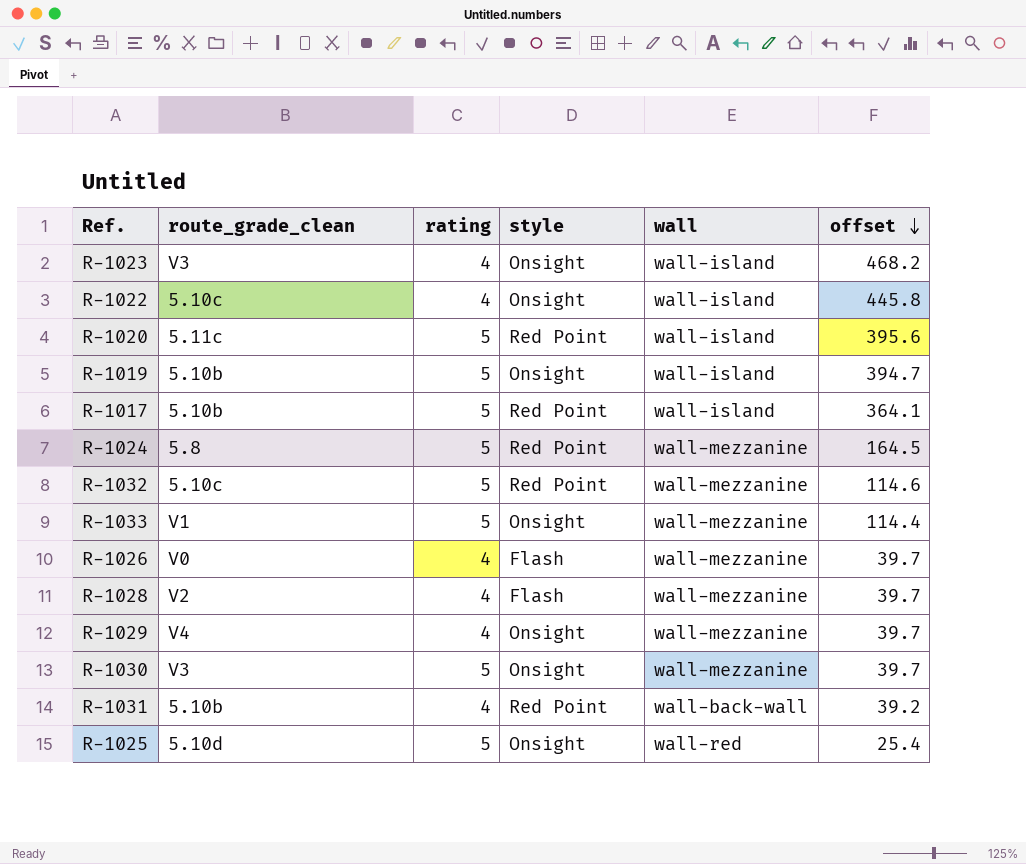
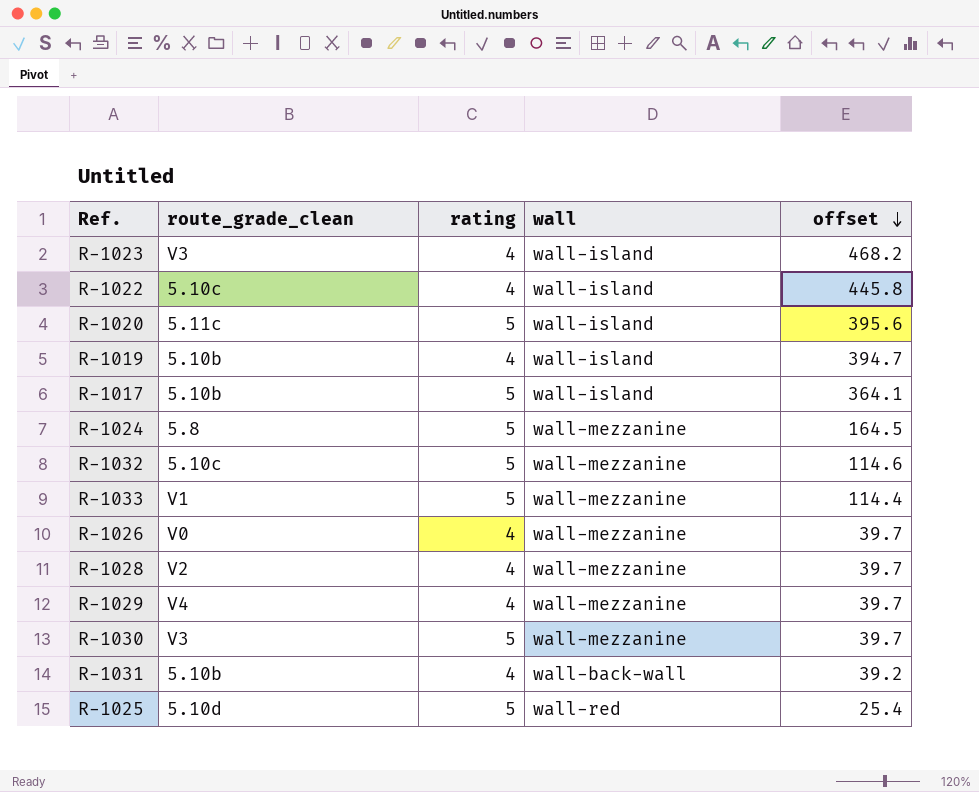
column style | position: 4 -> none
R-1019 | rating: 5 -> 4

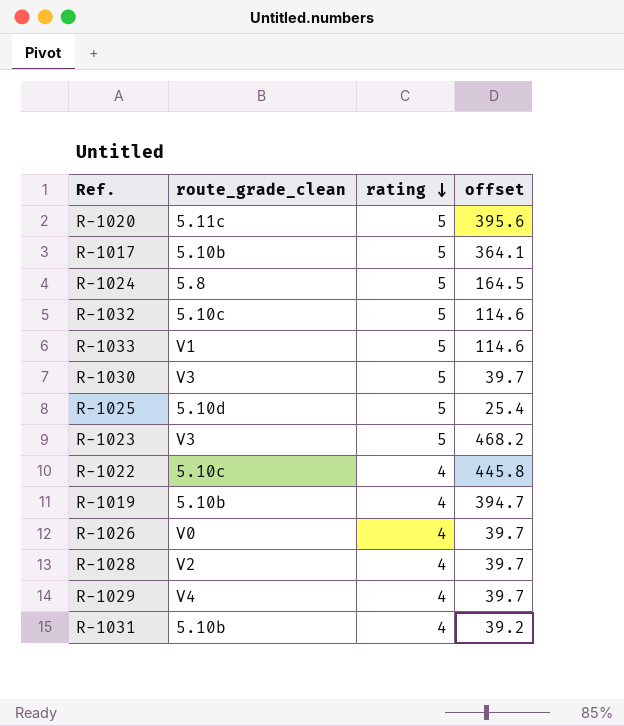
row order: offset descending -> rating descending
column wall | position: 4 -> none
R-1033 | offset: 114.4 -> 114.6
R-1023 | rating: 4 -> 5

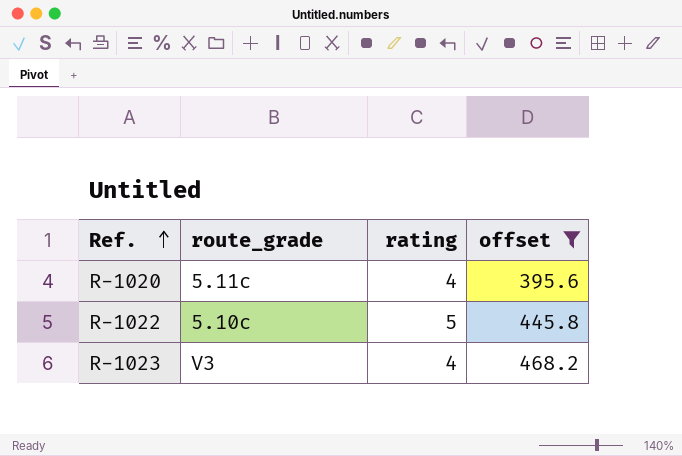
filter: none -> offset >= 395.6
row order: rating descending -> Ref. ascending
column name: route_grade_clean -> route_grade
R-1020 | rating: 5 -> 4
R-1022 | rating: 4 -> 5
R-1023 | rating: 5 -> 4

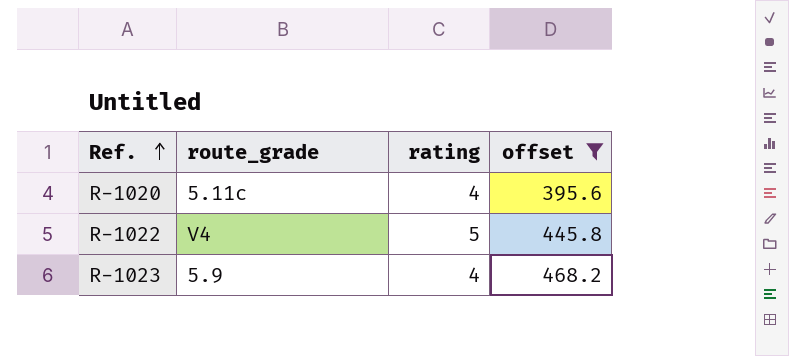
R-1022 | route_grade: 5.10c -> V4
R-1023 | route_grade: V3 -> 5.9

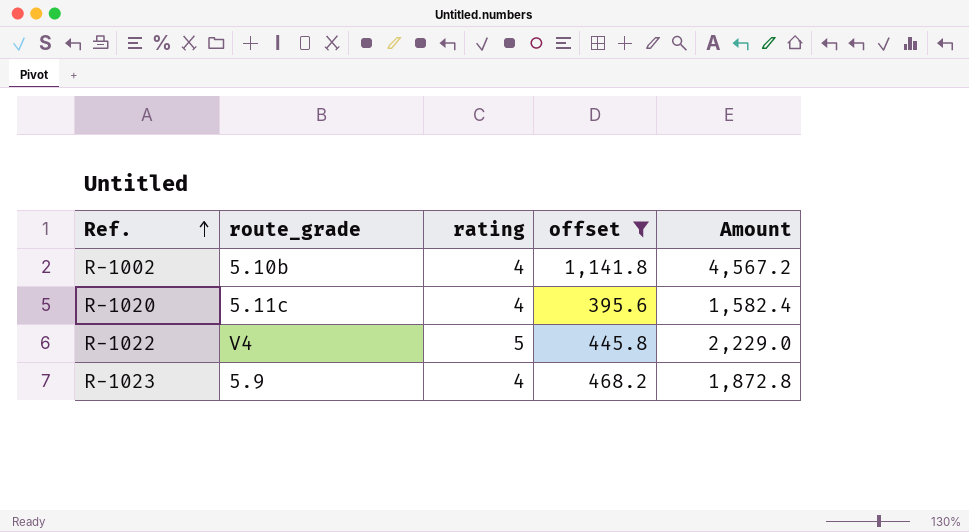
column Amount | formula: none -> [rating] * [offset]
row R-1002: none -> 5.10b | 4 | 1,141.8 | 4,567.2

